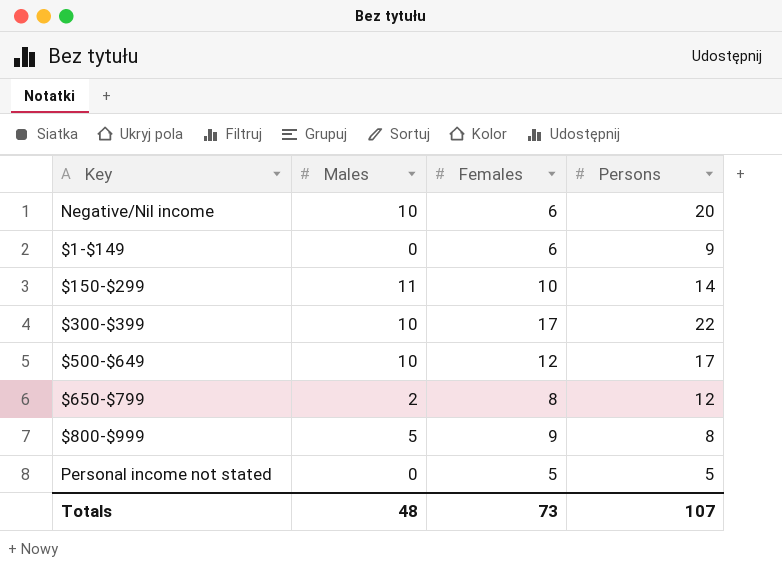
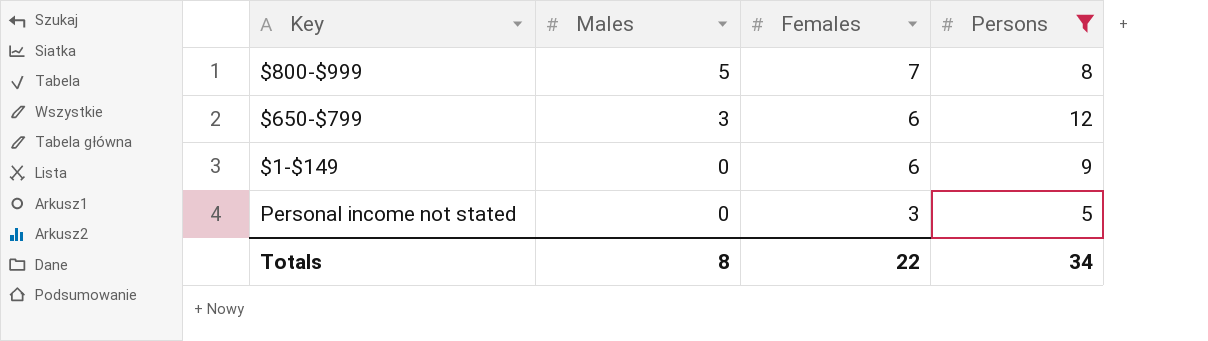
filter: none -> Persons <= 12
row order: none -> Males descending
$800-$999 | Females: 9 -> 7
$650-$799 | Males: 2 -> 3
$650-$799 | Females: 8 -> 6
Personal income not stated | Females: 5 -> 3
Totals | Males: 48 -> 8
Totals | Females: 73 -> 22
Totals | Persons: 107 -> 34

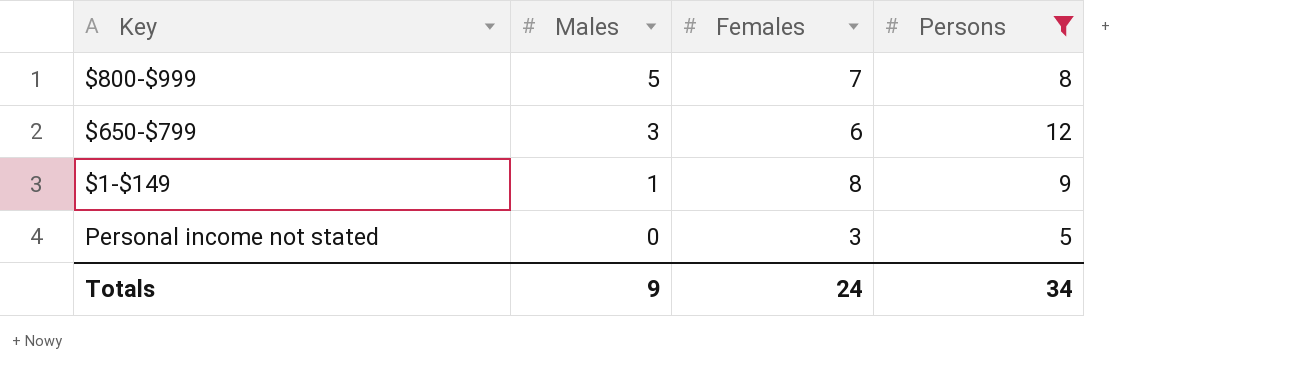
$1-$149 | Males: 0 -> 1
$1-$149 | Females: 6 -> 8
Totals | Males: 8 -> 9
Totals | Females: 22 -> 24

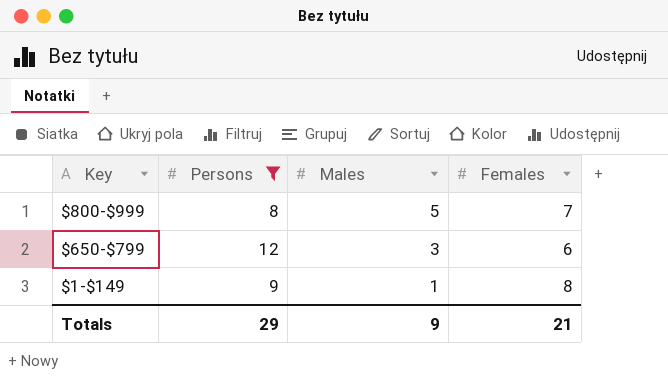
column Persons | position: 4 -> 2
row Personal income not stated: 0 | 3 | 5 -> none
Totals | Persons: 34 -> 29
Totals | Females: 24 -> 21

